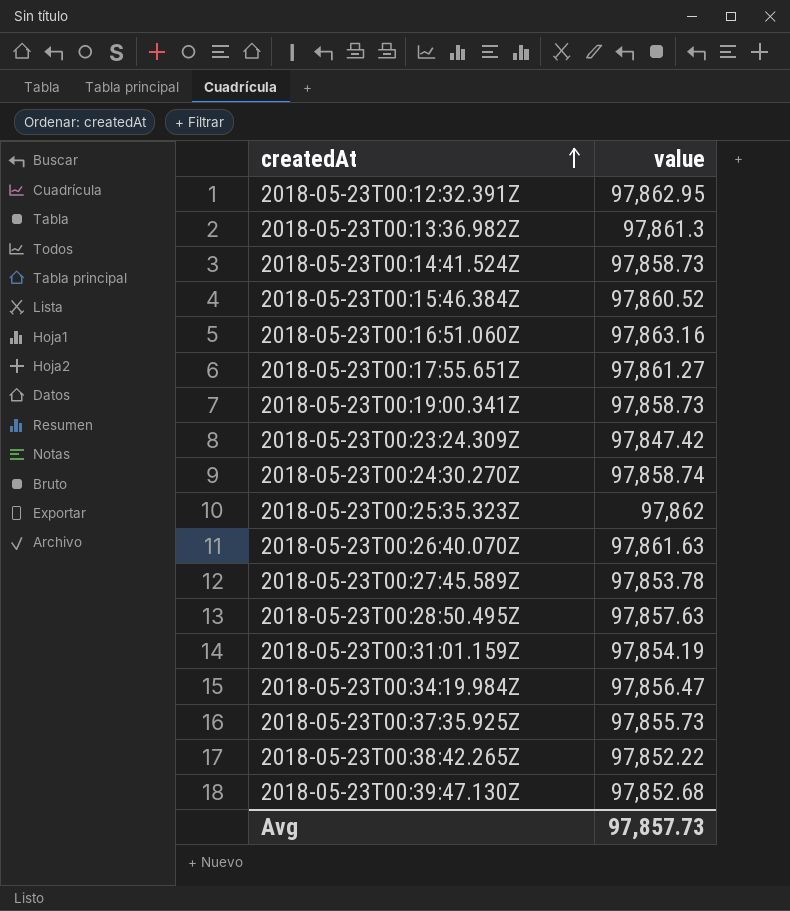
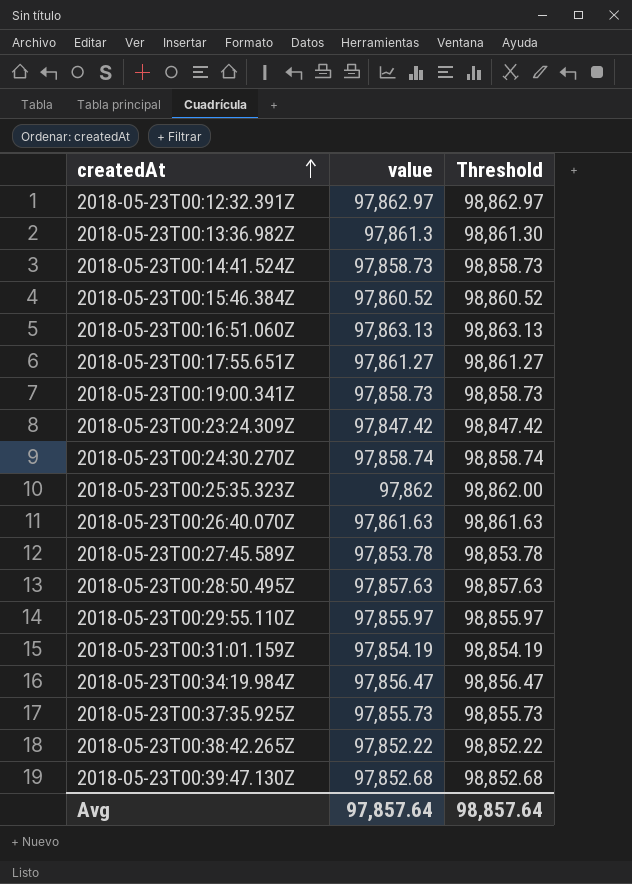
column Threshold | formula: none -> [value] + 1000
2018-05-23T00:12:32.391Z | value: 97,862.95 -> 97,862.97
2018-05-23T00:16:51.060Z | value: 97,863.16 -> 97,863.13
row 2018-05-23T00:29:55.110Z: none -> 97,855.97 | 98,855.97
Avg | value: 97,857.73 -> 97,857.64

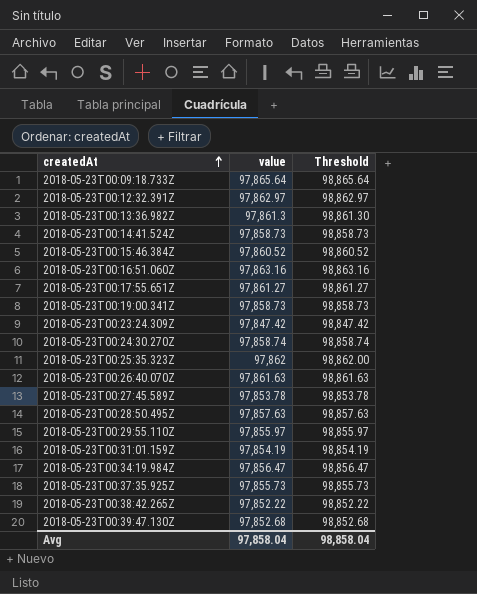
row 2018-05-23T00:09:18.733Z: none -> 97,865.64 | 98,865.64
2018-05-23T00:16:51.060Z | value: 97,863.13 -> 97,863.16
2018-05-23T00:16:51.060Z | Threshold: 98,863.13 -> 98,863.16
Avg | value: 97,857.64 -> 97,858.04
Avg | Threshold: 98,857.64 -> 98,858.04

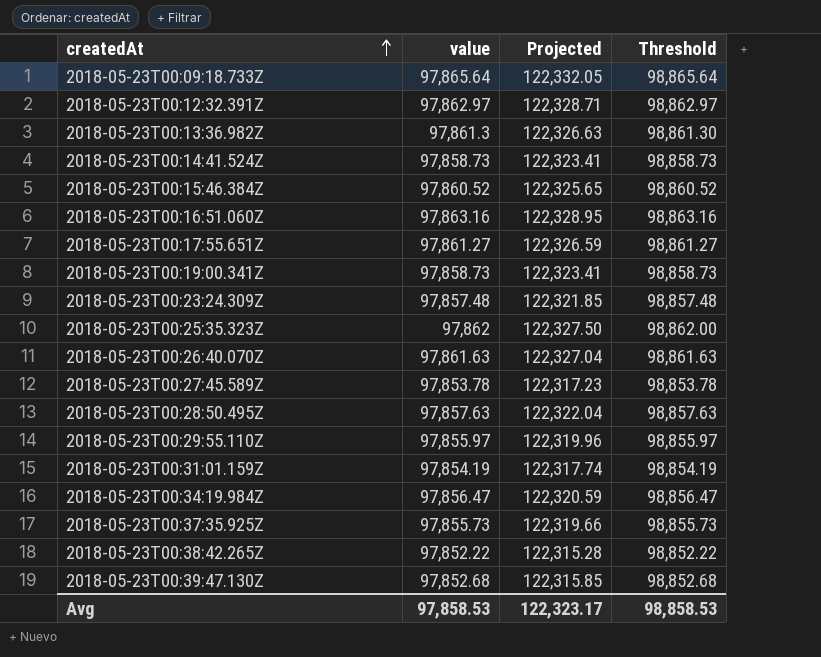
column Projected | formula: none -> [value] * 1.25
row 2018-05-23T00:24:30.270Z: 97,858.74 | 98,858.74 -> none
2018-05-23T00:23:24.309Z | value: 97,847.42 -> 97,857.48
2018-05-23T00:23:24.309Z | Threshold: 98,847.42 -> 98,857.48
Avg | value: 97,858.04 -> 97,858.53
Avg | Threshold: 98,858.04 -> 98,858.53

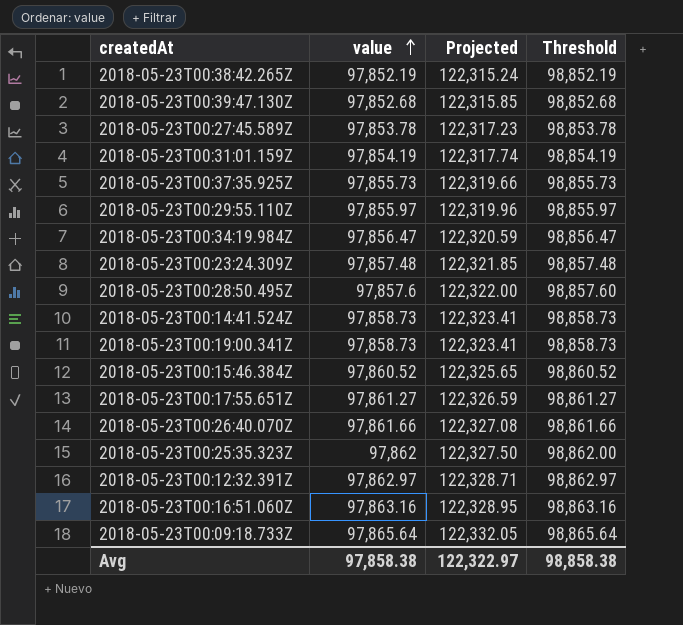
row order: createdAt ascending -> value ascending
row 2018-05-23T00:13:36.982Z: 97,861.3 | 122,326.63 | 98,861.30 -> none
2018-05-23T00:38:42.265Z | value: 97,852.22 -> 97,852.19
2018-05-23T00:38:42.265Z | Projected: 122,315.28 -> 122,315.24
2018-05-23T00:38:42.265Z | Threshold: 98,852.22 -> 98,852.19
2018-05-23T00:28:50.495Z | value: 97,857.63 -> 97,857.6
2018-05-23T00:28:50.495Z | Projected: 122,322.04 -> 122,322.00
2018-05-23T00:28:50.495Z | Threshold: 98,857.63 -> 98,857.60
2018-05-23T00:26:40.070Z | value: 97,861.63 -> 97,861.66
2018-05-23T00:26:40.070Z | Projected: 122,327.04 -> 122,327.08
2018-05-23T00:26:40.070Z | Threshold: 98,861.63 -> 98,861.66
Avg | value: 97,858.53 -> 97,858.38
Avg | Projected: 122,323.17 -> 122,322.97
Avg | Threshold: 98,858.53 -> 98,858.38

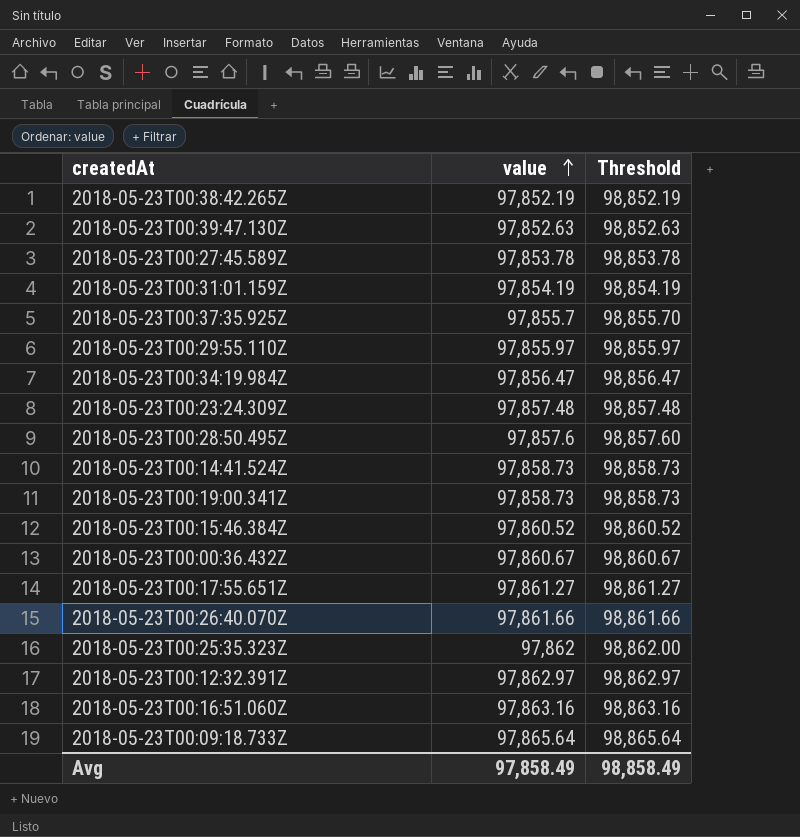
column Projected | formula: [value] * 1.25 -> none
2018-05-23T00:39:47.130Z | value: 97,852.68 -> 97,852.63
2018-05-23T00:39:47.130Z | Threshold: 98,852.68 -> 98,852.63
2018-05-23T00:37:35.925Z | value: 97,855.73 -> 97,855.7
2018-05-23T00:37:35.925Z | Threshold: 98,855.73 -> 98,855.70
row 2018-05-23T00:00:36.432Z: none -> 97,860.67 | 98,860.67
Avg | value: 97,858.38 -> 97,858.49
Avg | Threshold: 98,858.38 -> 98,858.49

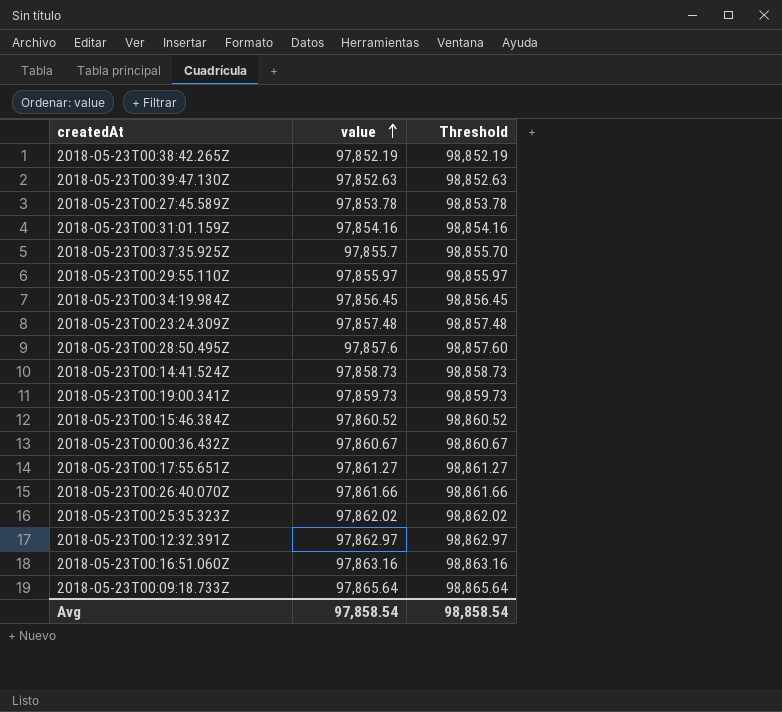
2018-05-23T00:31:01.159Z | value: 97,854.19 -> 97,854.16
2018-05-23T00:31:01.159Z | Threshold: 98,854.19 -> 98,854.16
2018-05-23T00:34:19.984Z | value: 97,856.47 -> 97,856.45
2018-05-23T00:34:19.984Z | Threshold: 98,856.47 -> 98,856.45
2018-05-23T00:19:00.341Z | value: 97,858.73 -> 97,859.73
2018-05-23T00:19:00.341Z | Threshold: 98,858.73 -> 98,859.73
2018-05-23T00:25:35.323Z | value: 97,862 -> 97,862.02
2018-05-23T00:25:35.323Z | Threshold: 98,862.00 -> 98,862.02
Avg | value: 97,858.49 -> 97,858.54
Avg | Threshold: 98,858.49 -> 98,858.54

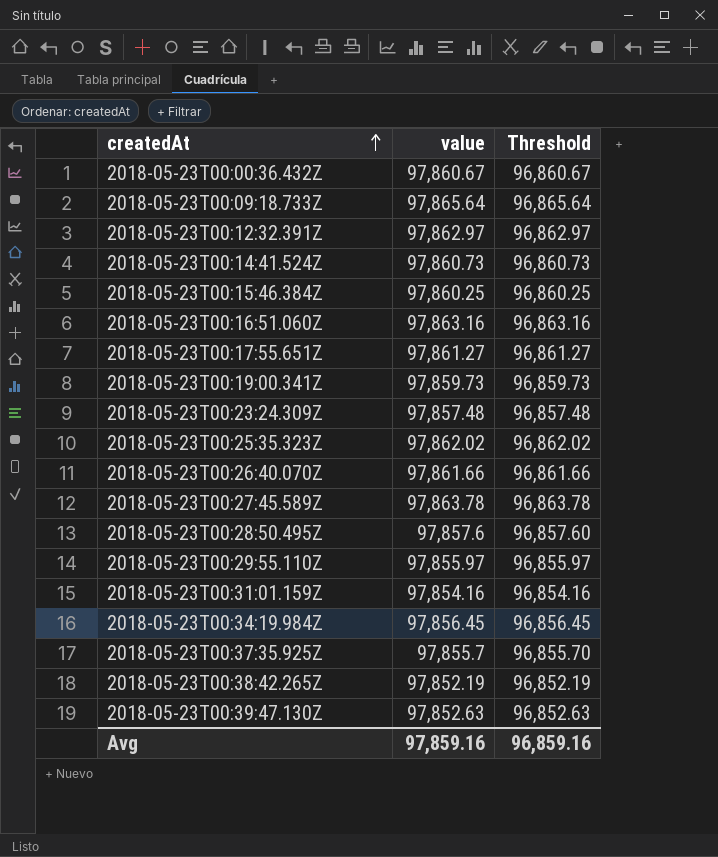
row order: value ascending -> createdAt ascending
column Threshold | formula: [value] + 1000 -> [value] - 1000
2018-05-23T00:14:41.524Z | value: 97,858.73 -> 97,860.73
2018-05-23T00:15:46.384Z | value: 97,860.52 -> 97,860.25
2018-05-23T00:27:45.589Z | value: 97,853.78 -> 97,863.78
Avg | value: 97,858.54 -> 97,859.16
Avg | Threshold: 98,858.54 -> 96,859.16

